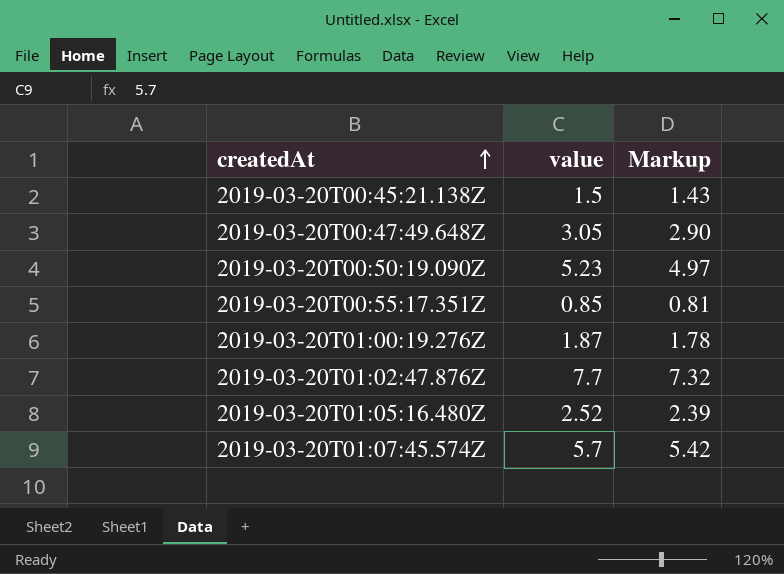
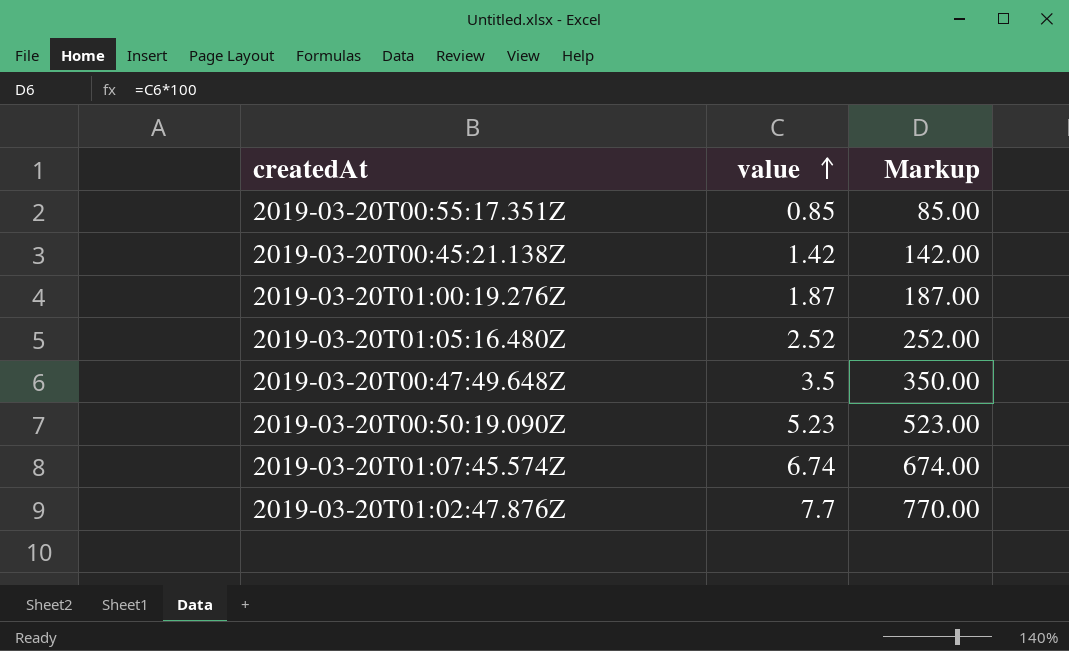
row order: createdAt ascending -> value ascending
column Markup | formula: [value] * 0.95 -> [value] * 100
2019-03-20T00:45:21.138Z | value: 1.5 -> 1.42
2019-03-20T00:47:49.648Z | value: 3.05 -> 3.5
2019-03-20T01:07:45.574Z | value: 5.7 -> 6.74

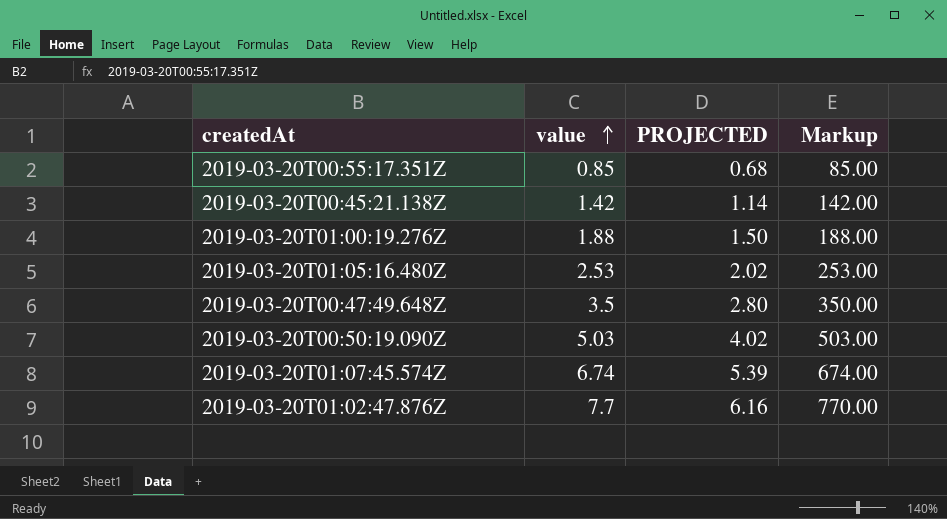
column PROJECTED | formula: none -> [value] * 0.8
2019-03-20T01:00:19.276Z | value: 1.87 -> 1.88
2019-03-20T01:00:19.276Z | Markup: 187.00 -> 188.00
2019-03-20T01:05:16.480Z | value: 2.52 -> 2.53
2019-03-20T01:05:16.480Z | Markup: 252.00 -> 253.00
2019-03-20T00:50:19.090Z | value: 5.23 -> 5.03
2019-03-20T00:50:19.090Z | Markup: 523.00 -> 503.00

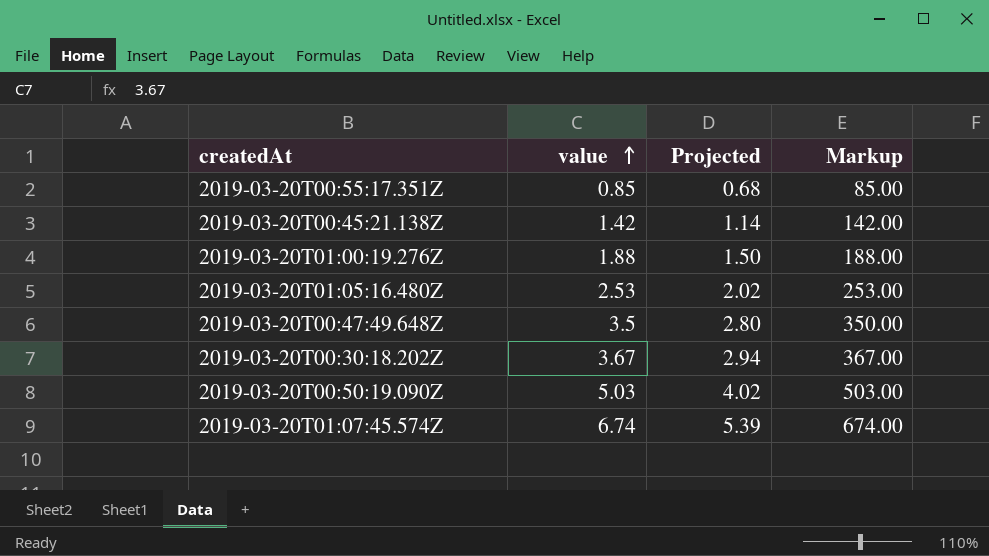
column name: PROJECTED -> Projected
row 2019-03-20T01:02:47.876Z: 7.7 | 6.16 | 770.00 -> none
row 2019-03-20T00:30:18.202Z: none -> 3.67 | 2.94 | 367.00

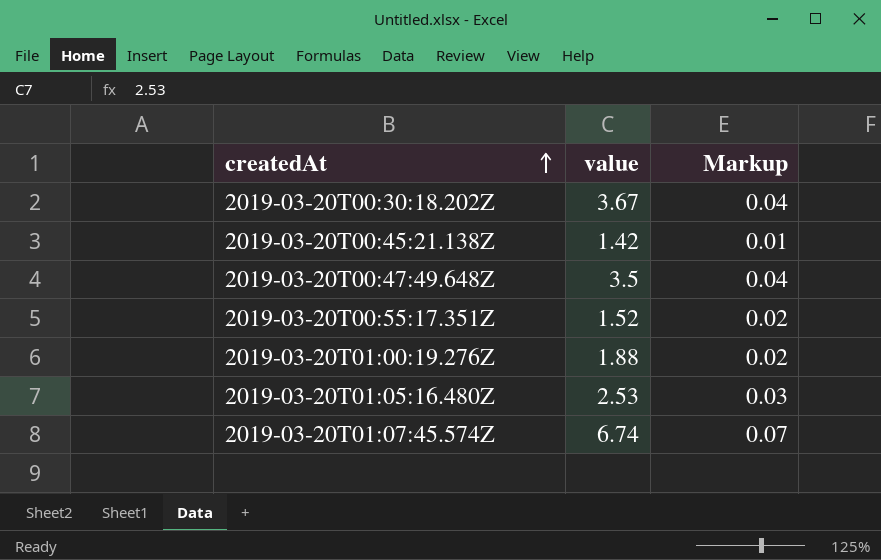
row order: value ascending -> createdAt ascending
column Projected | formula: [value] * 0.8 -> none
column Markup | formula: [value] * 100 -> [value] * 0.01
row 2019-03-20T00:50:19.090Z: 5.03 | 4.02 | 503.00 -> none
2019-03-20T00:55:17.351Z | value: 0.85 -> 1.52

